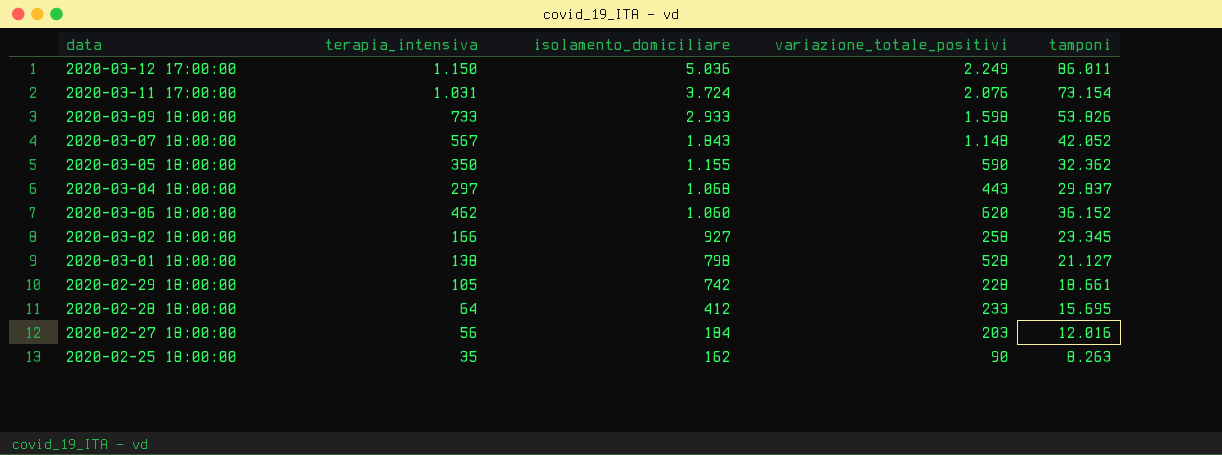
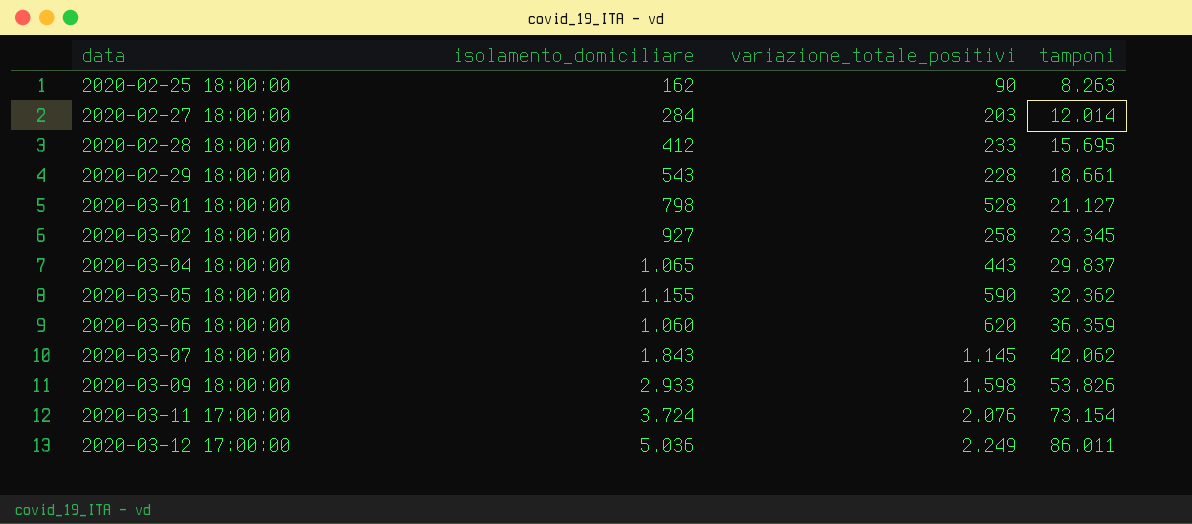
row order: isolamento_domiciliare descending -> data ascending
column terapia_intensiva | position: 2 -> none
2020-02-27 18:00:00 | isolamento_domiciliare: 184 -> 284
2020-02-27 18:00:00 | tamponi: 12.016 -> 12.014
2020-02-29 18:00:00 | isolamento_domiciliare: 742 -> 543
2020-03-04 18:00:00 | isolamento_domiciliare: 1.068 -> 1.065
2020-03-06 18:00:00 | tamponi: 36.152 -> 36.359
2020-03-07 18:00:00 | variazione_totale_positivi: 1.148 -> 1.145
2020-03-07 18:00:00 | tamponi: 42.052 -> 42.062

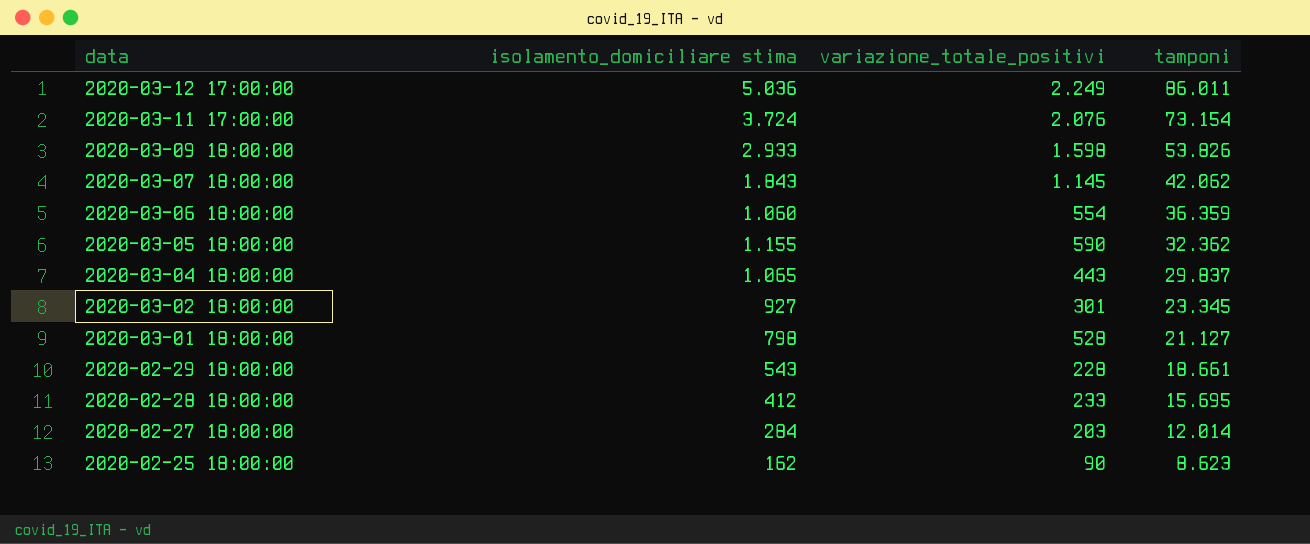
row order: data ascending -> data descending
column name: isolamento_domiciliare -> isolamento_domiciliare stima
2020-03-06 18:00:00 | variazione_totale_positivi: 620 -> 554
2020-03-02 18:00:00 | variazione_totale_positivi: 258 -> 301
2020-02-25 18:00:00 | tamponi: 8.263 -> 8.623

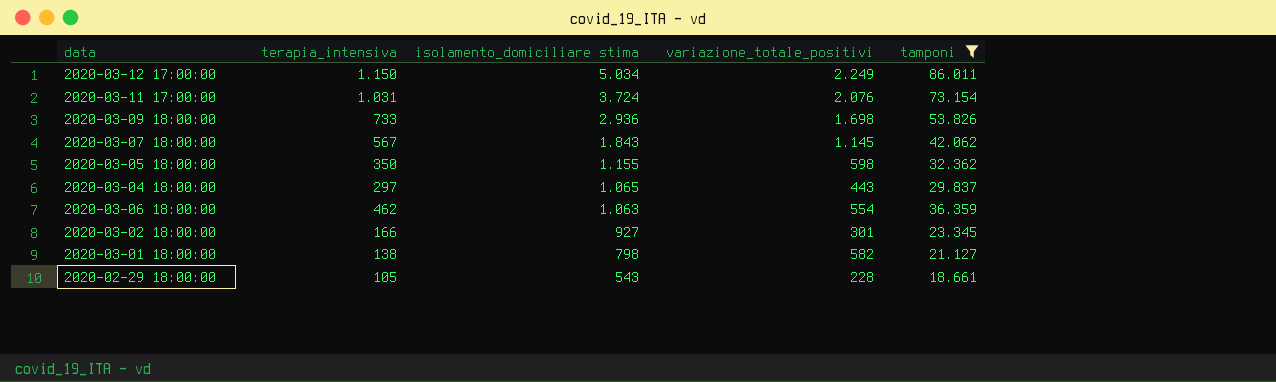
filter: none -> tamponi >= 18.661
row order: data descending -> isolamento_domiciliare stima descending
column terapia_intensiva | position: none -> 2
2020-03-12 17:00:00 | isolamento_domiciliare stima: 5.036 -> 5.034
2020-03-09 18:00:00 | isolamento_domiciliare stima: 2.933 -> 2.936
2020-03-09 18:00:00 | variazione_totale_positivi: 1.598 -> 1.698
2020-03-05 18:00:00 | variazione_totale_positivi: 590 -> 598
2020-03-06 18:00:00 | isolamento_domiciliare stima: 1.060 -> 1.063
2020-03-01 18:00:00 | variazione_totale_positivi: 528 -> 582

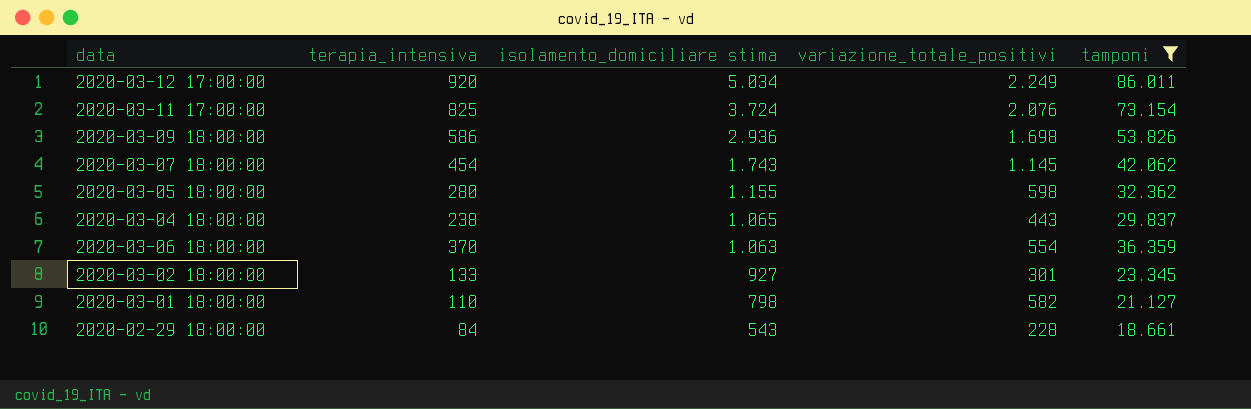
2020-03-12 17:00:00 | terapia_intensiva: 1.150 -> 920
2020-03-11 17:00:00 | terapia_intensiva: 1.031 -> 825
2020-03-09 18:00:00 | terapia_intensiva: 733 -> 586
2020-03-07 18:00:00 | terapia_intensiva: 567 -> 454
2020-03-07 18:00:00 | isolamento_domiciliare stima: 1.843 -> 1.743
2020-03-05 18:00:00 | terapia_intensiva: 350 -> 280
2020-03-04 18:00:00 | terapia_intensiva: 297 -> 238
2020-03-06 18:00:00 | terapia_intensiva: 462 -> 370
2020-03-02 18:00:00 | terapia_intensiva: 166 -> 133
2020-03-01 18:00:00 | terapia_intensiva: 138 -> 110
2020-02-29 18:00:00 | terapia_intensiva: 105 -> 84

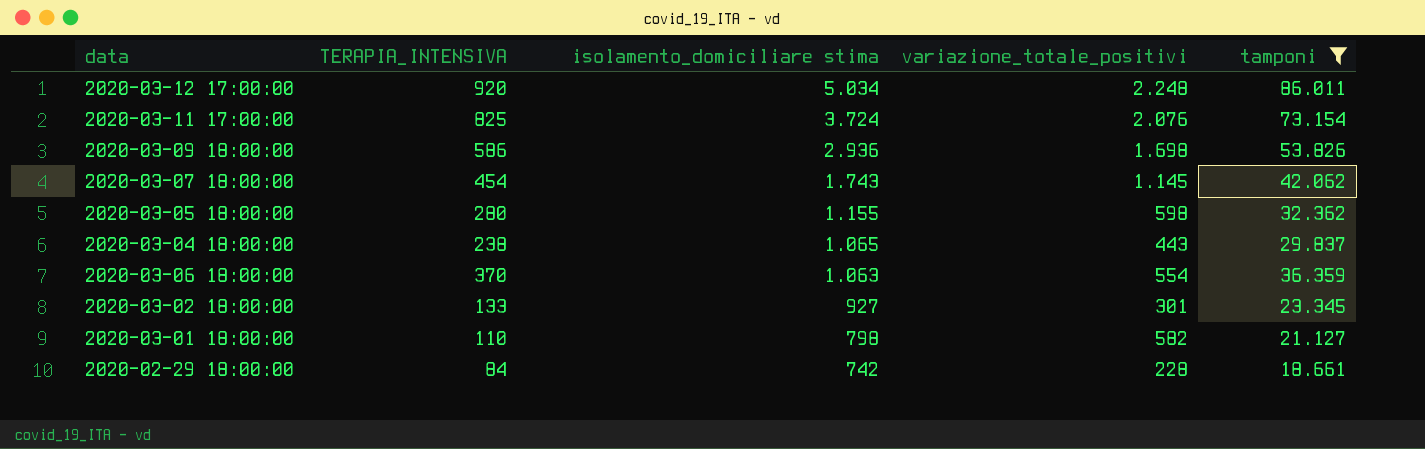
column name: terapia_intensiva -> TERAPIA_INTENSIVA
2020-03-12 17:00:00 | variazione_totale_positivi: 2.249 -> 2.248
2020-02-29 18:00:00 | isolamento_domiciliare stima: 543 -> 742

